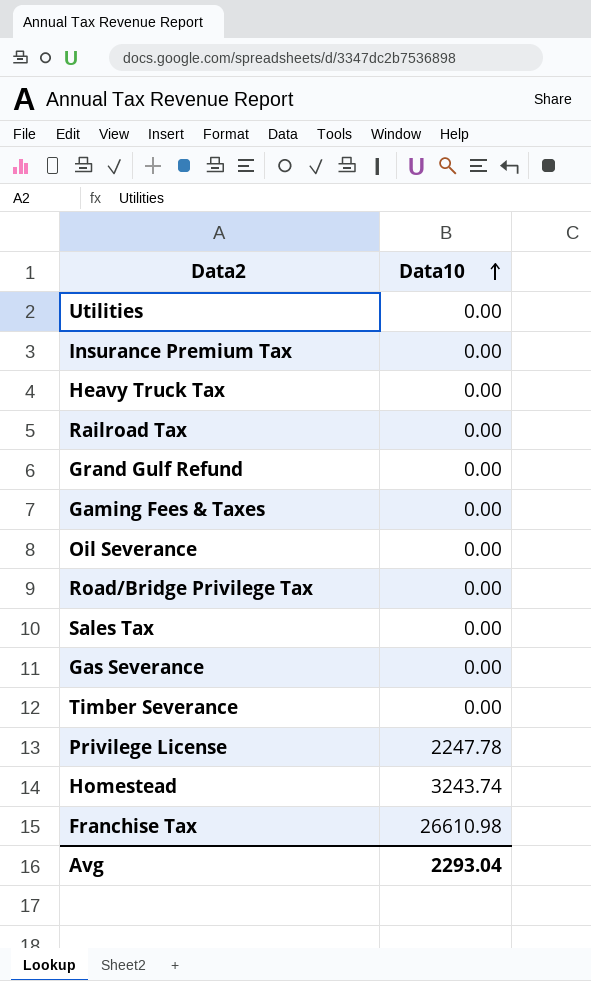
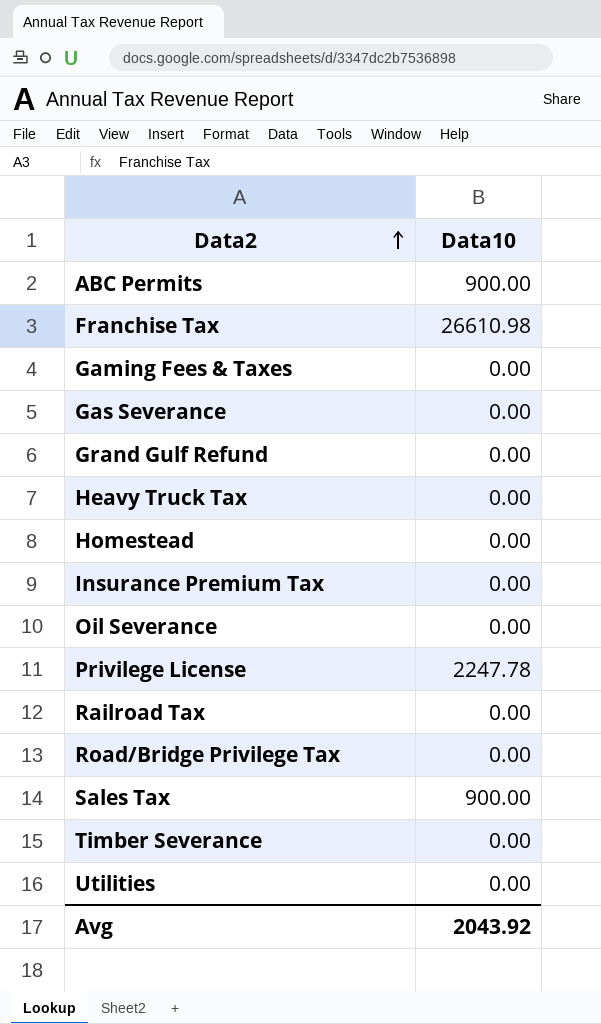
row order: Data10 ascending -> Data2 ascending
row ABC Permits: none -> 900.00
Homestead | Data10: 3243.74 -> 0.00
Sales Tax | Data10: 0.00 -> 900.00
Avg | Data10: 2293.04 -> 2043.92

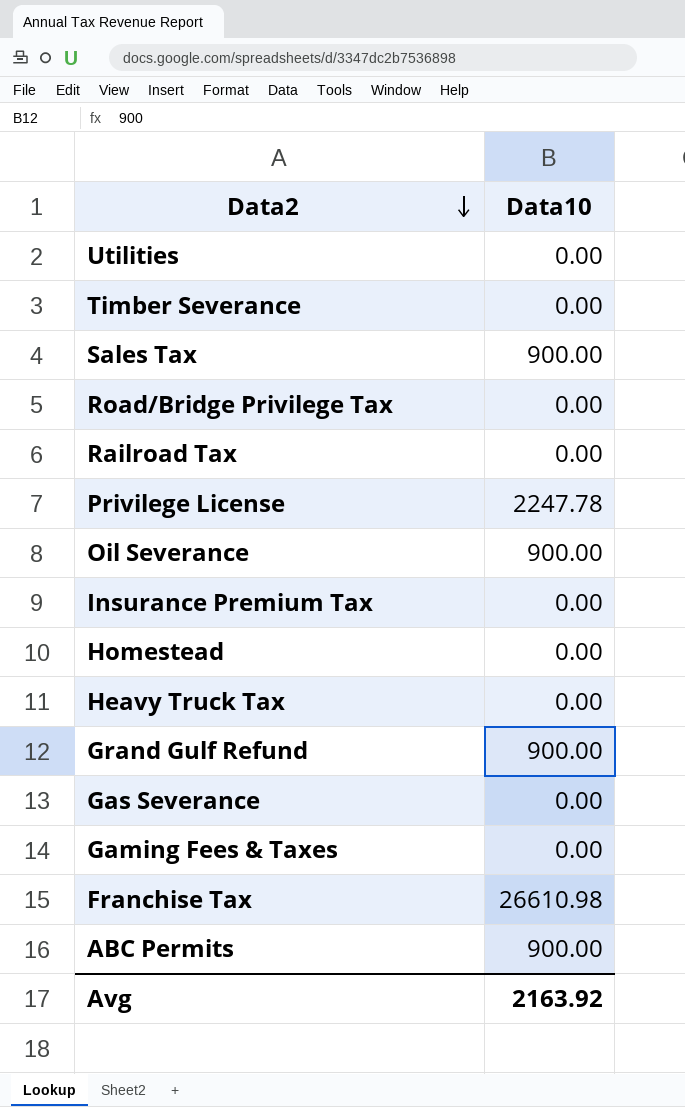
row order: Data2 ascending -> Data2 descending
Oil Severance | Data10: 0.00 -> 900.00
Grand Gulf Refund | Data10: 0.00 -> 900.00
Avg | Data10: 2043.92 -> 2163.92

